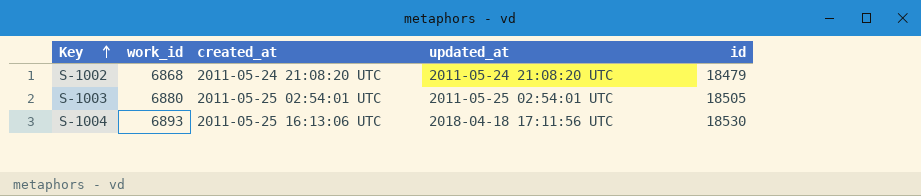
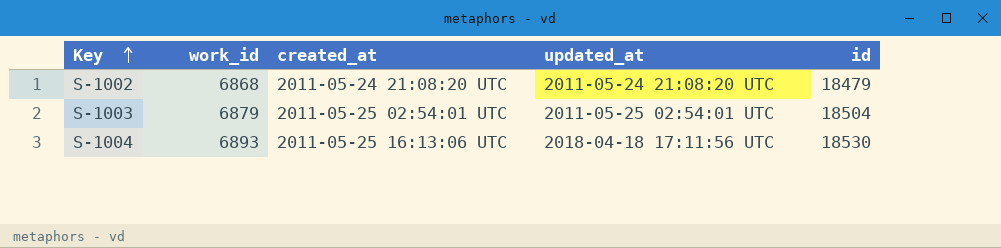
S-1003 | work_id: 6880 -> 6879
S-1003 | id: 18505 -> 18504

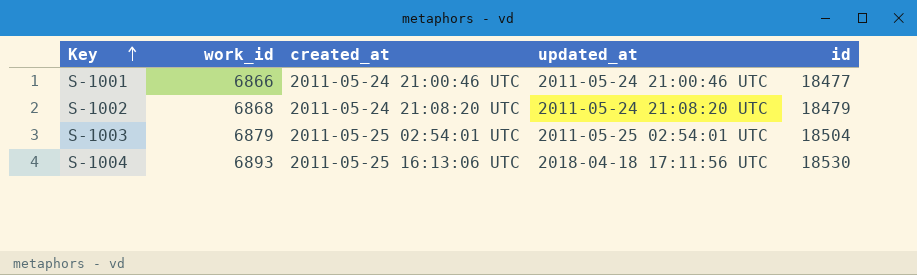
row S-1001: none -> 6866 | 2011-05-24 21:00:46 UTC | 2011-05-24 21:00:46 UTC | 18477

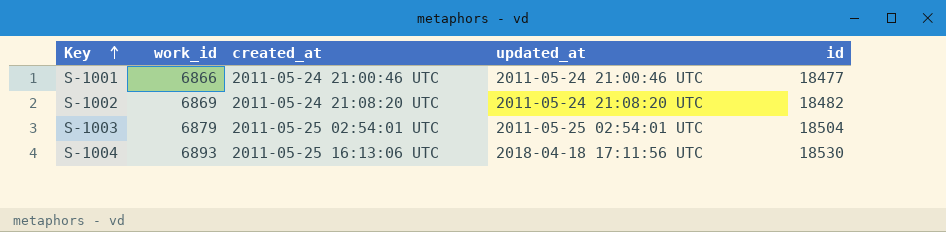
S-1002 | work_id: 6868 -> 6869
S-1002 | id: 18479 -> 18482

